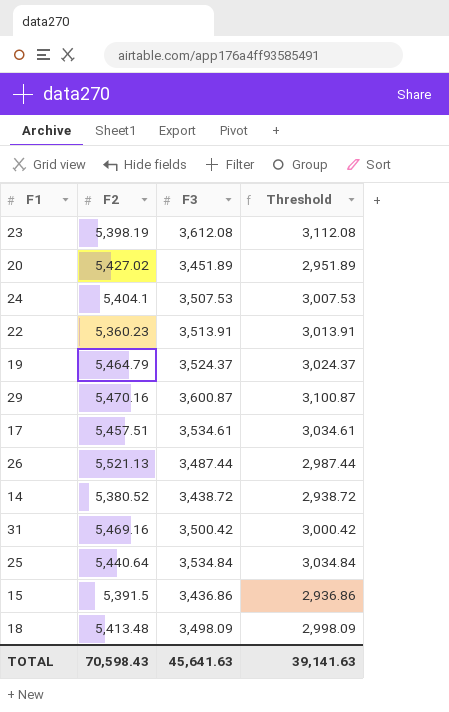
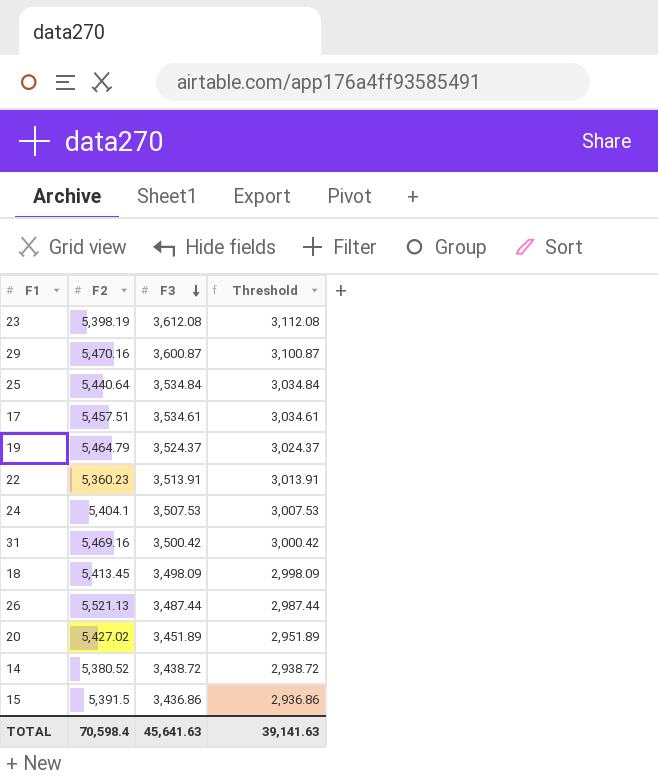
row order: none -> F3 descending
18 | F2: 5,413.48 -> 5,413.45
TOTAL | F2: 70,598.43 -> 70,598.4

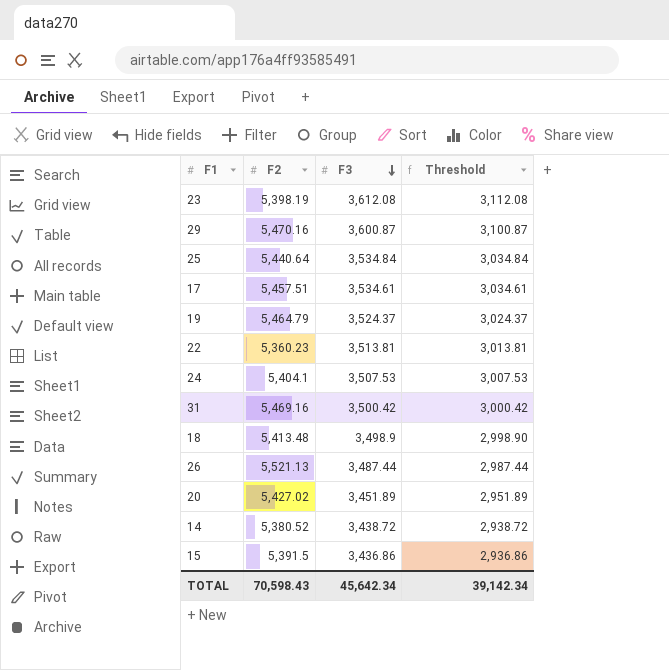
22 | F3: 3,513.91 -> 3,513.81
22 | Threshold: 3,013.91 -> 3,013.81
18 | F2: 5,413.45 -> 5,413.48
18 | F3: 3,498.09 -> 3,498.9
18 | Threshold: 2,998.09 -> 2,998.90
TOTAL | F2: 70,598.4 -> 70,598.43
TOTAL | F3: 45,641.63 -> 45,642.34
TOTAL | Threshold: 39,141.63 -> 39,142.34

